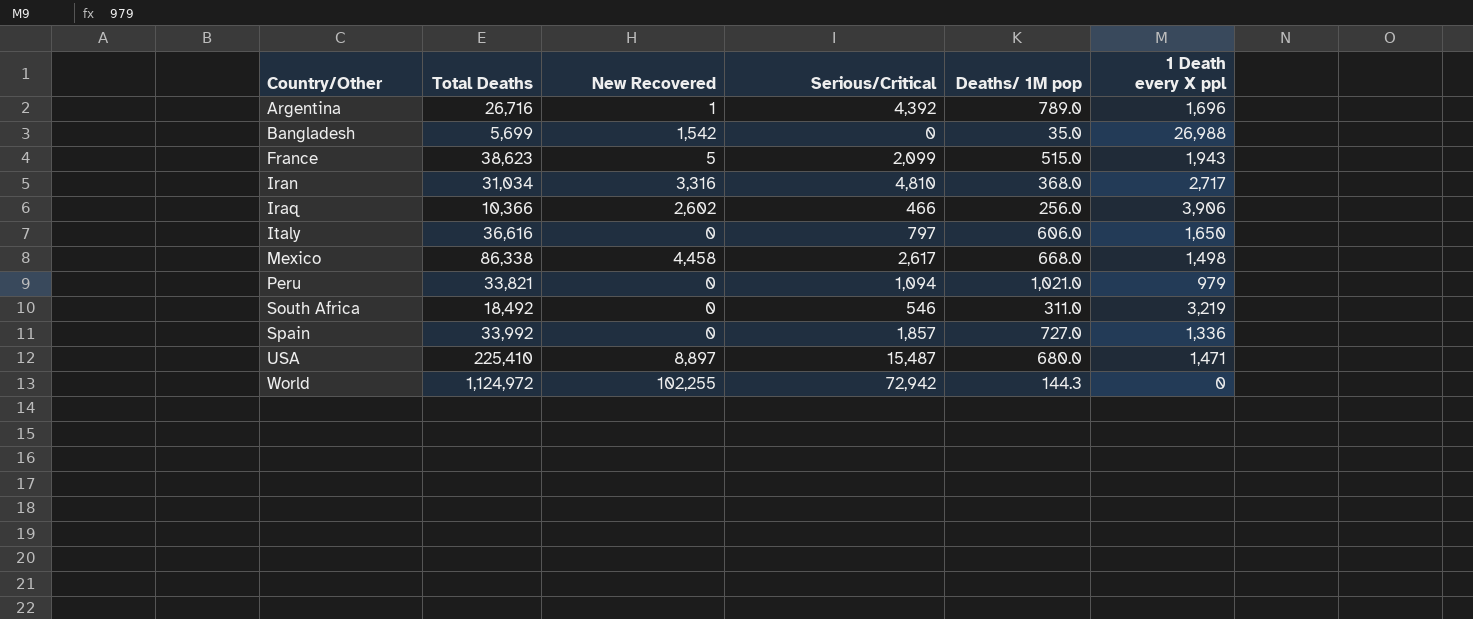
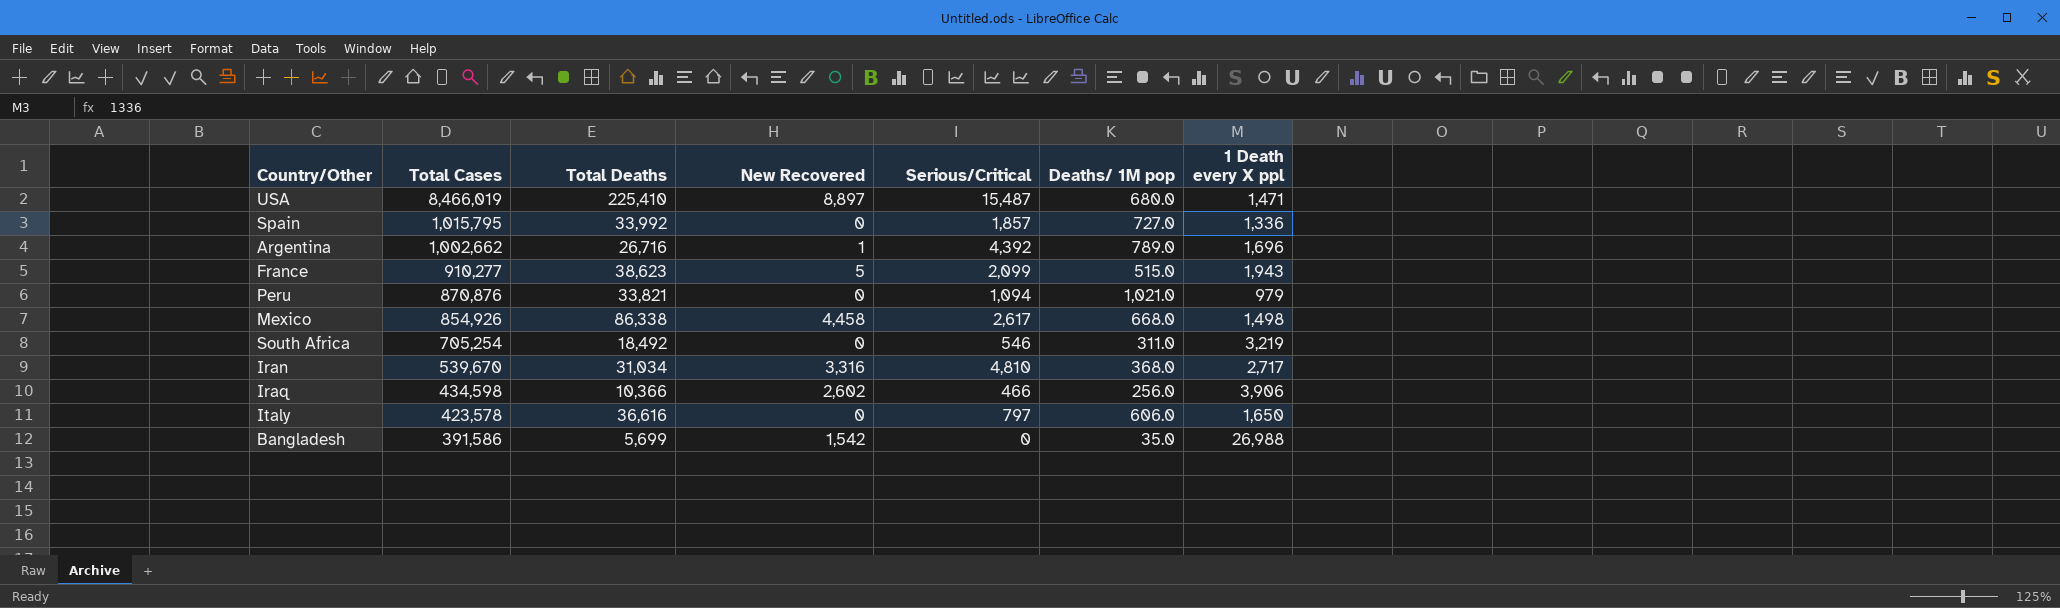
row order: Country/Other ascending -> Total Cases descending
column Total Cases | position: none -> 2
row World: 1,124,972 | 102,255 | 72,942 | 144.3 | 0 -> none

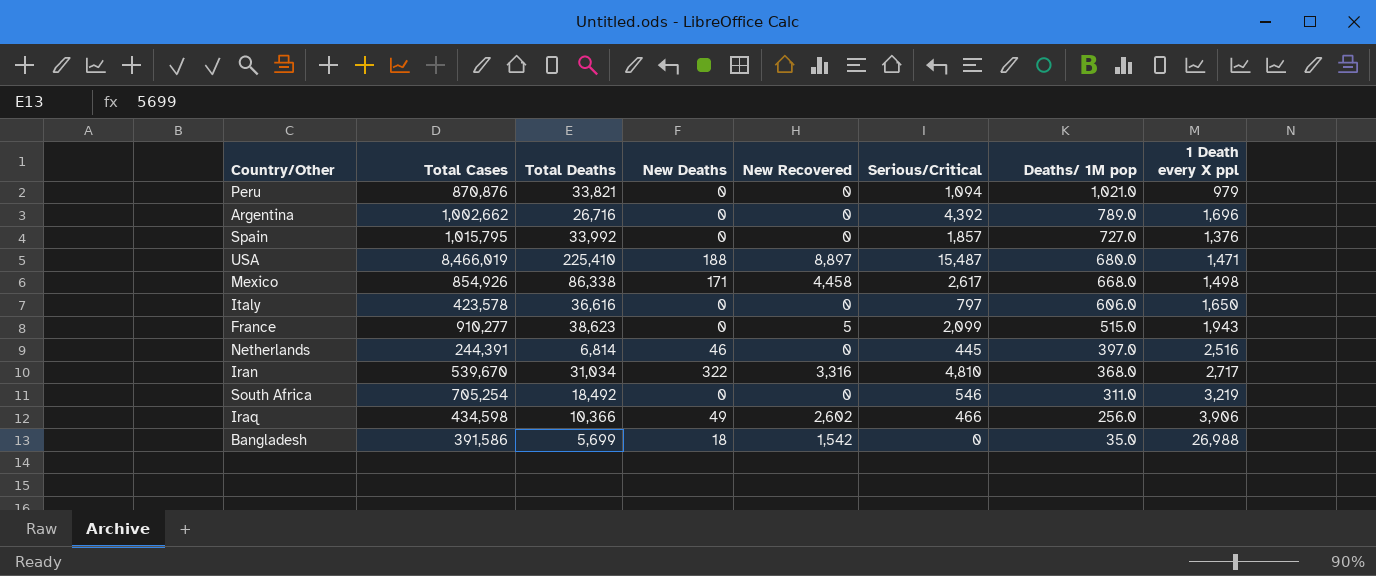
row order: Total Cases descending -> Deaths/ 1M pop descending
column New Deaths | position: none -> 4
Argentina | New Recovered: 1 -> 0
Spain | 1 Death every X ppl: 1,336 -> 1,376
row Netherlands: none -> 244,391 | 6,814 | 46 | 0 | 445 | 397.0 | 2,516

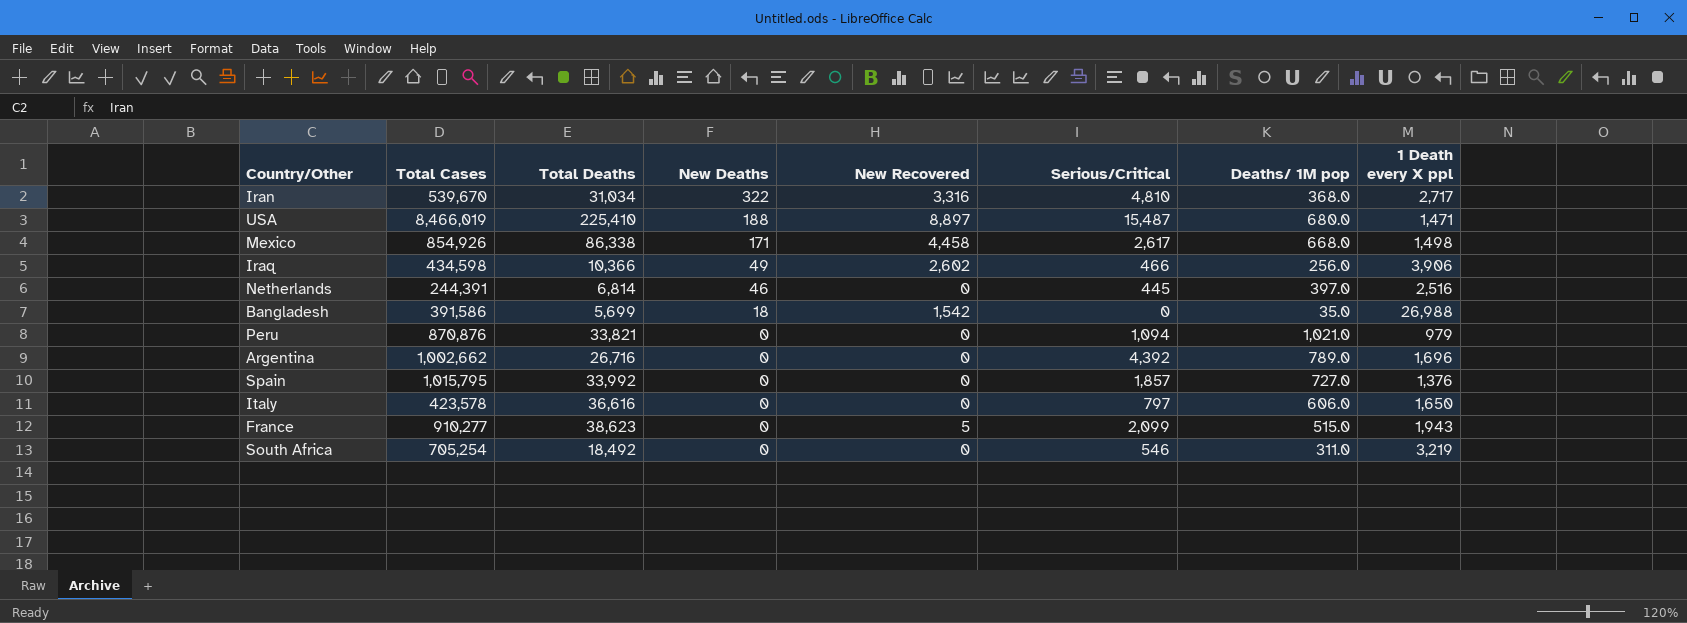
row order: Deaths/ 1M pop descending -> New Deaths descending

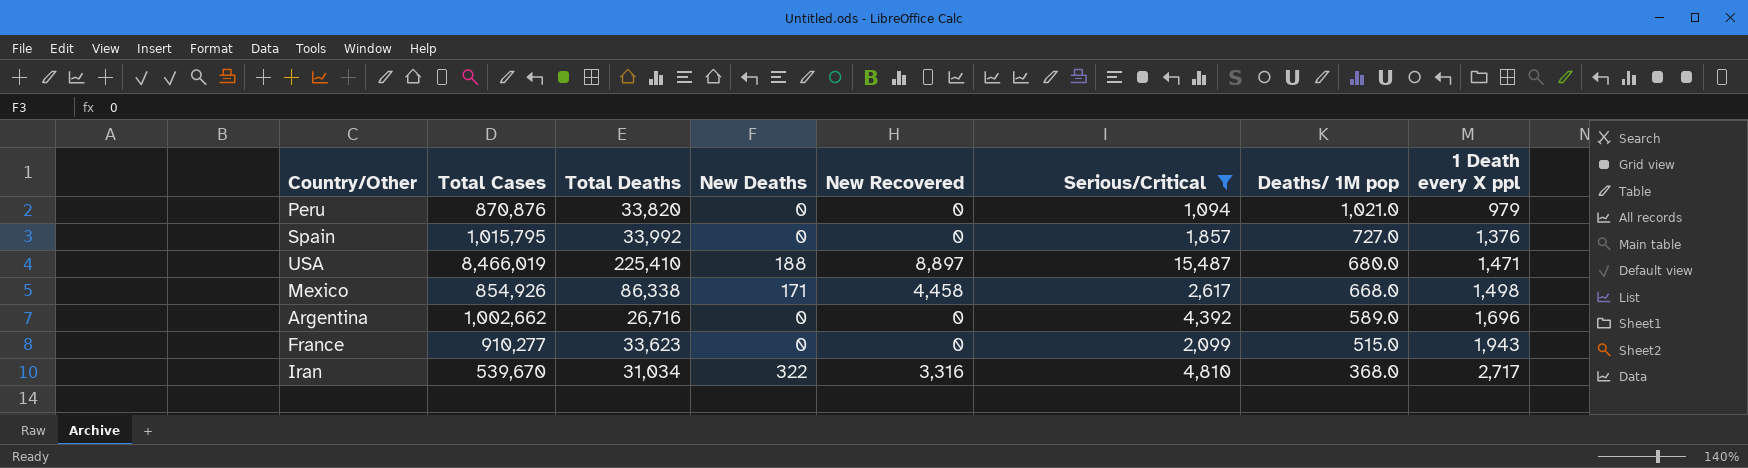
filter: none -> Serious/Critical >= 1,094
row order: New Deaths descending -> Deaths/ 1M pop descending
Peru | Total Deaths: 33,821 -> 33,820
Argentina | Deaths/ 1M pop: 789.0 -> 589.0
France | Total Deaths: 38,623 -> 33,623
France | New Recovered: 5 -> 0

